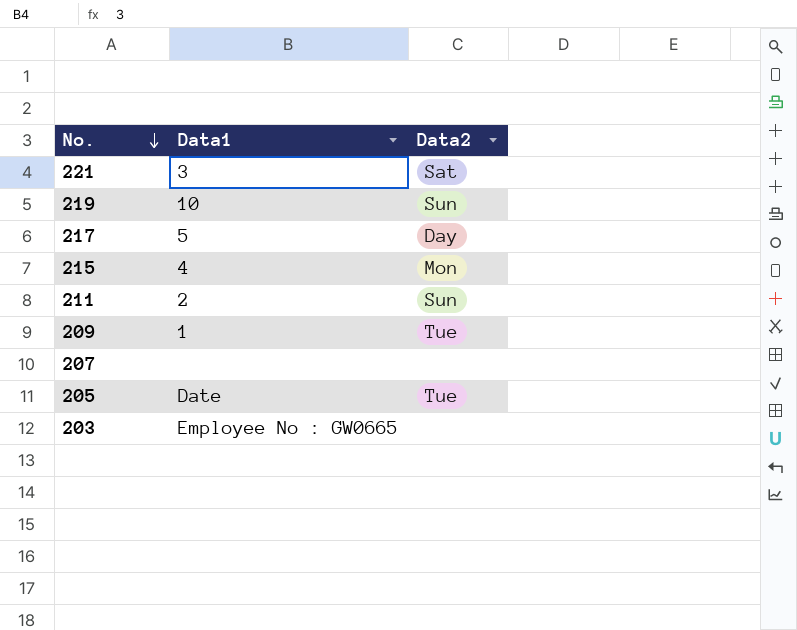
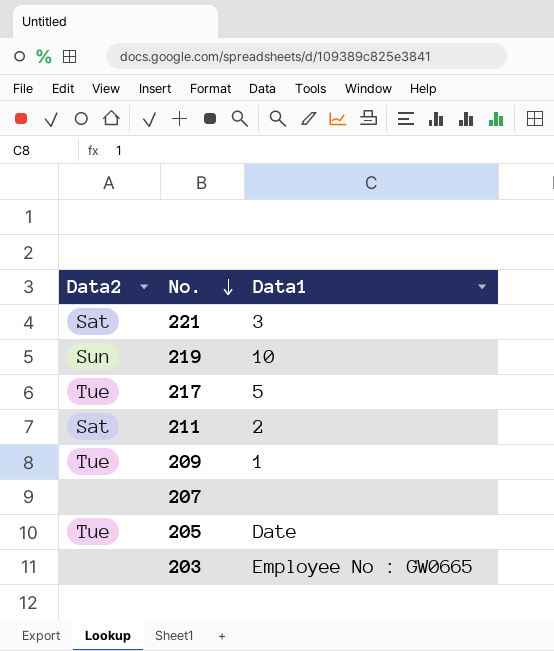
column Data2 | position: 3 -> 1
row 215: 4 | Mon -> none
217 | Data2: Day -> Tue
211 | Data2: Sun -> Sat

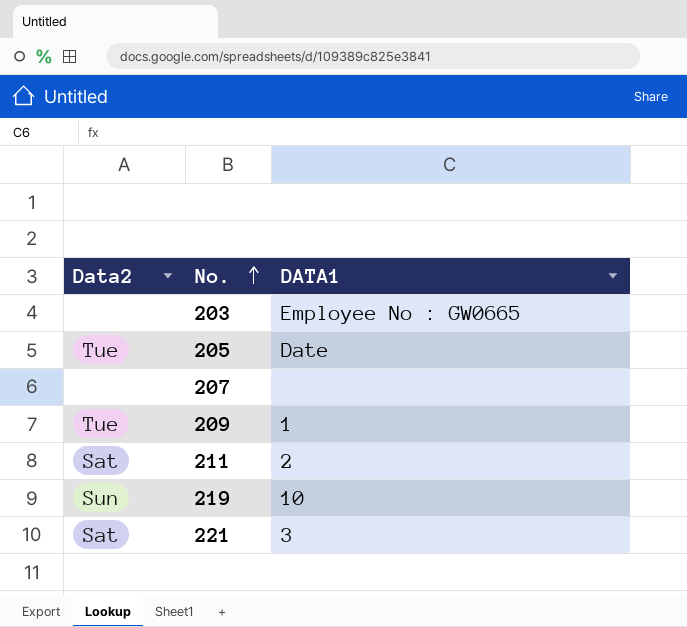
row order: No. descending -> No. ascending
column name: Data1 -> DATA1
row 217: Tue | 5 -> none

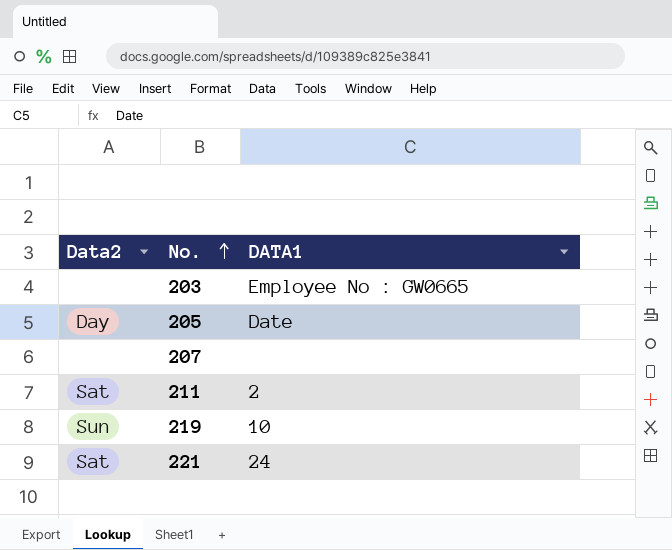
row 209: Tue | 1 -> none
205 | Data2: Tue -> Day
221 | DATA1: 3 -> 24

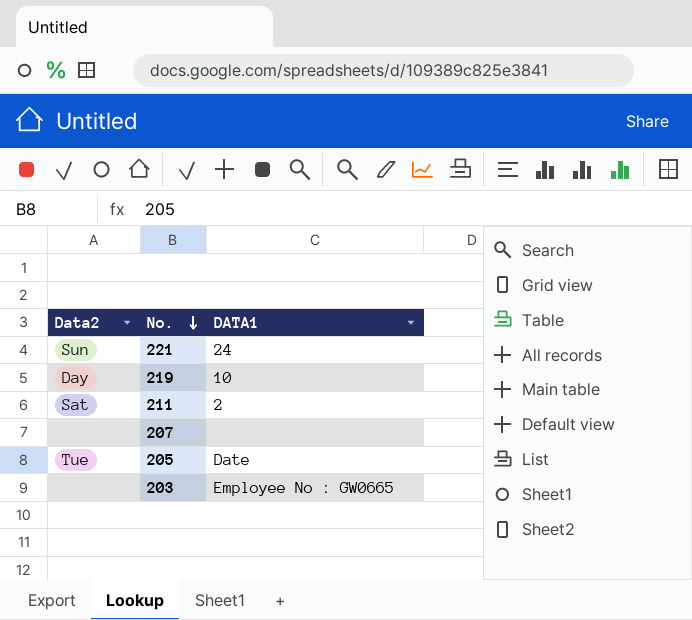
row order: No. ascending -> No. descending
221 | Data2: Sat -> Sun
219 | Data2: Sun -> Day
205 | Data2: Day -> Tue

